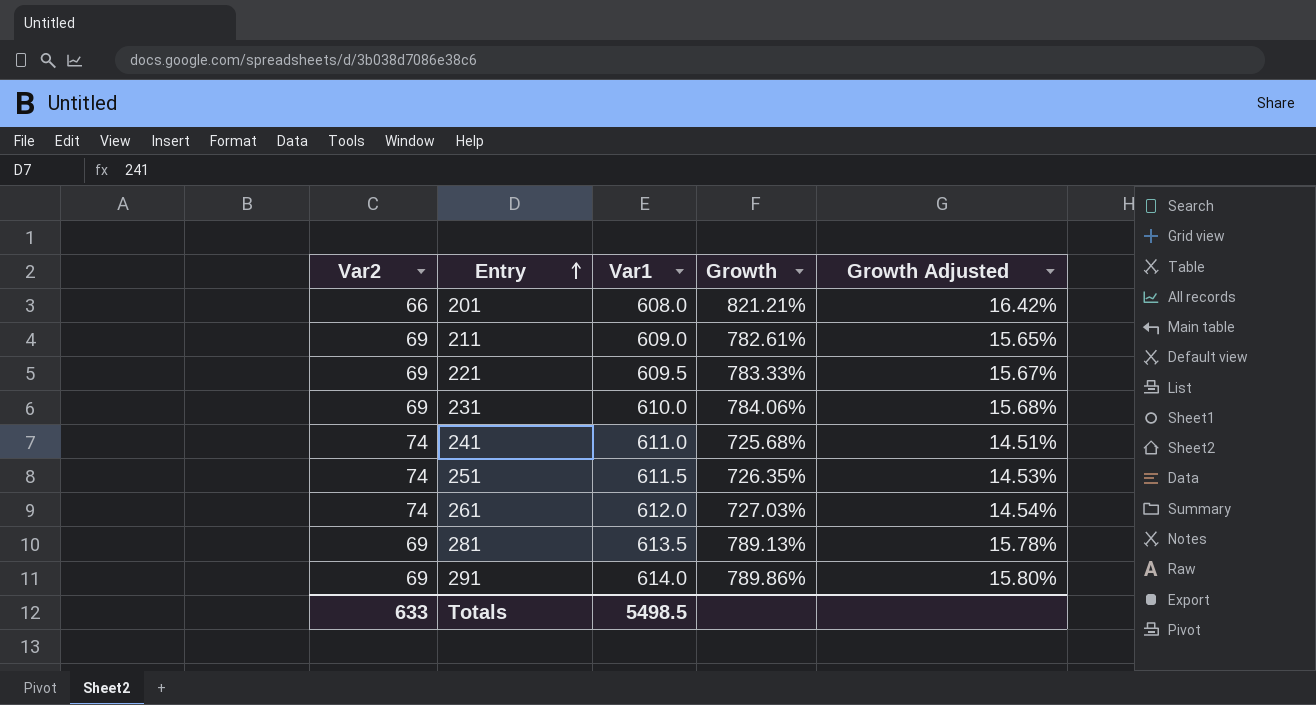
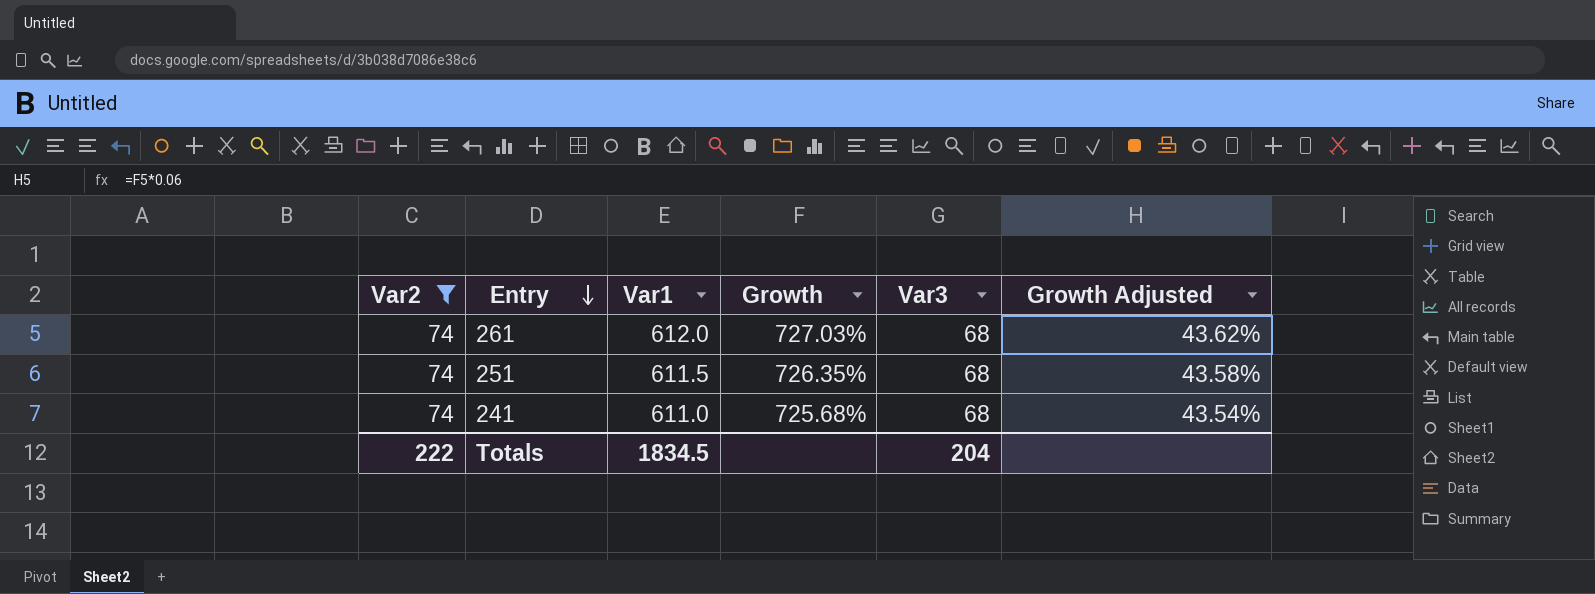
filter: none -> Var2 = 74
row order: Entry ascending -> Entry descending
column Var3 | position: none -> 5
column Growth Adjusted | formula: [Growth] * 0.02 -> [Growth] * 0.06
Totals | Var2: 633 -> 222
Totals | Var1: 5498.5 -> 1834.5

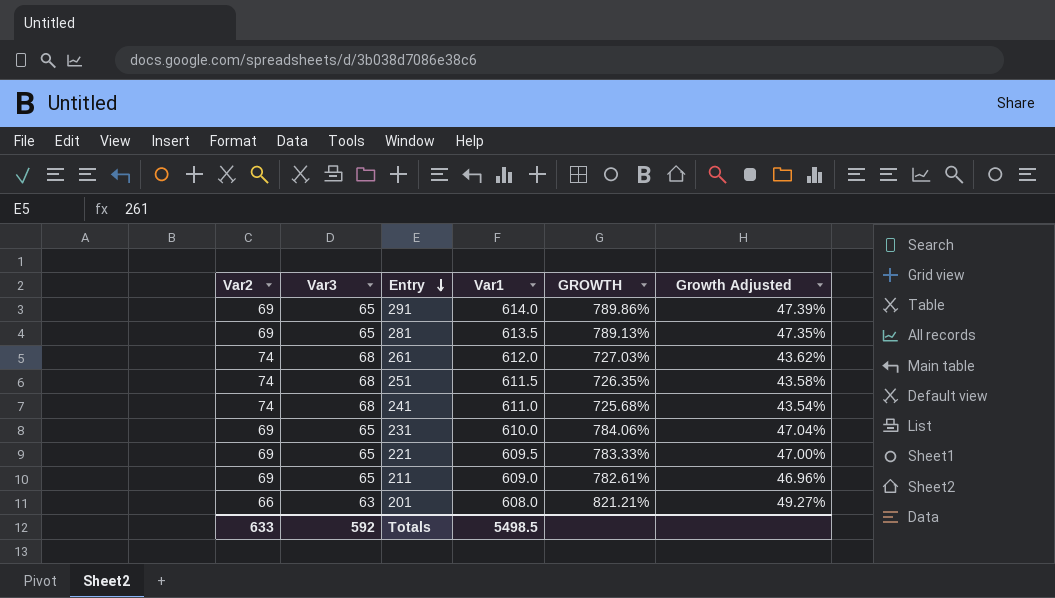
filter: Var2 = 74 -> none
column Var3 | position: 5 -> 2
column name: Growth -> GROWTH
Totals | Var2: 222 -> 633
Totals | Var3: 204 -> 592
Totals | Var1: 1834.5 -> 5498.5

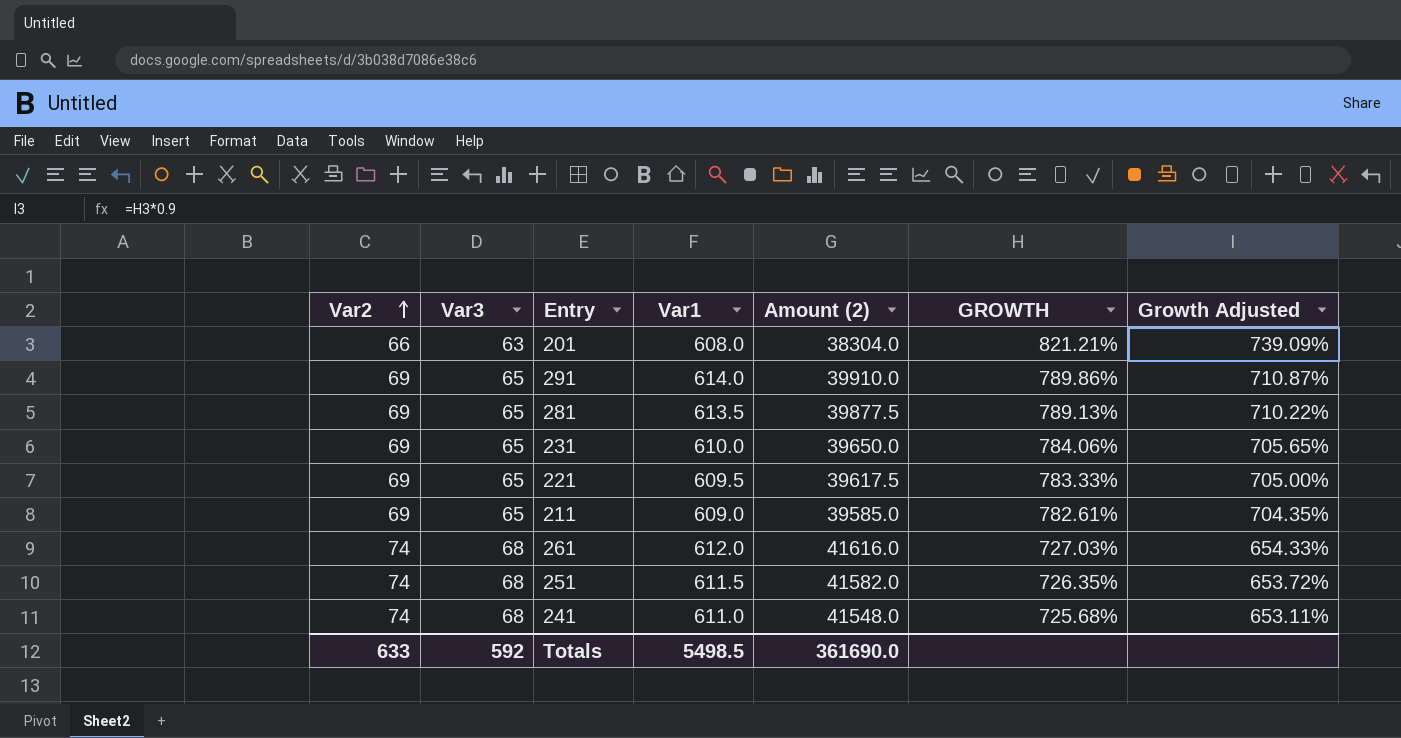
row order: Entry descending -> Var2 ascending
column Amount (2) | formula: none -> [Var3] * [Var1]
column Growth Adjusted | formula: [GROWTH] * 0.06 -> [GROWTH] * 0.9

